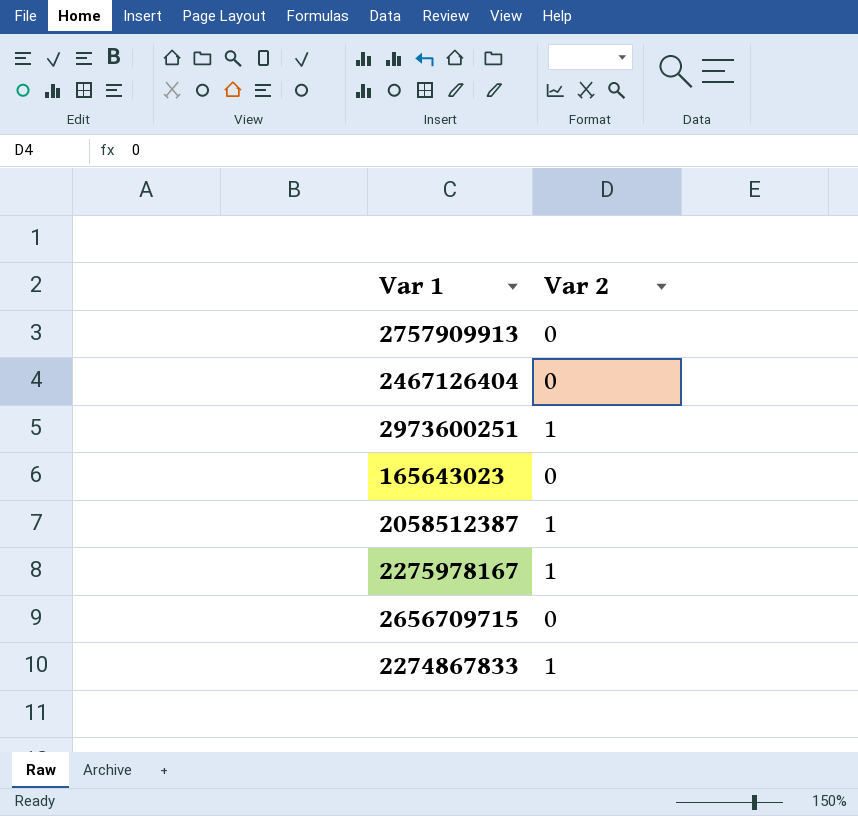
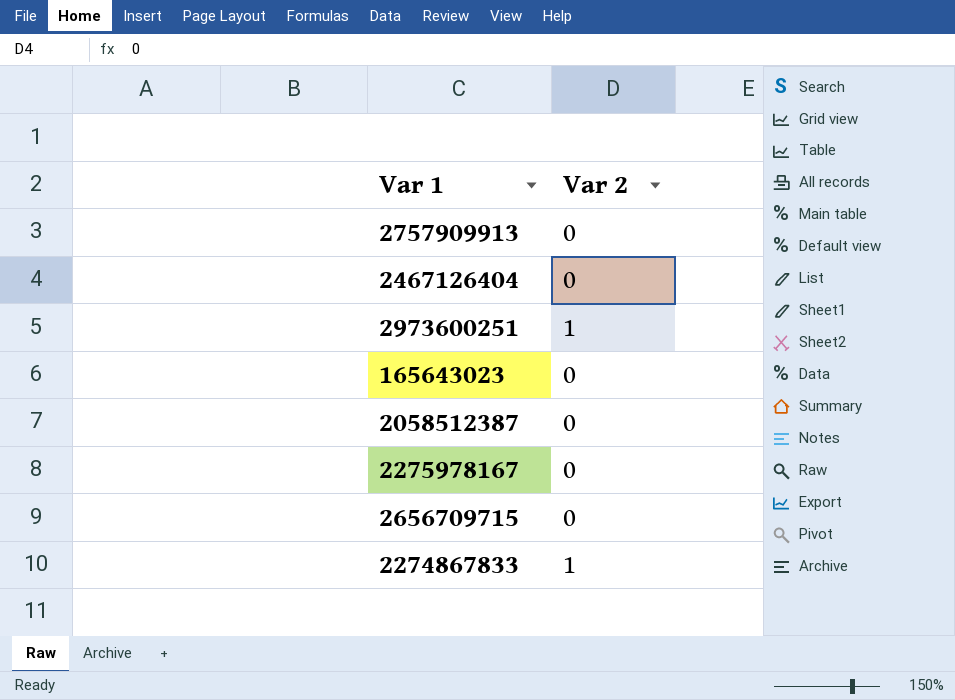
2058512387 | Var 2: 1 -> 0
2275978167 | Var 2: 1 -> 0

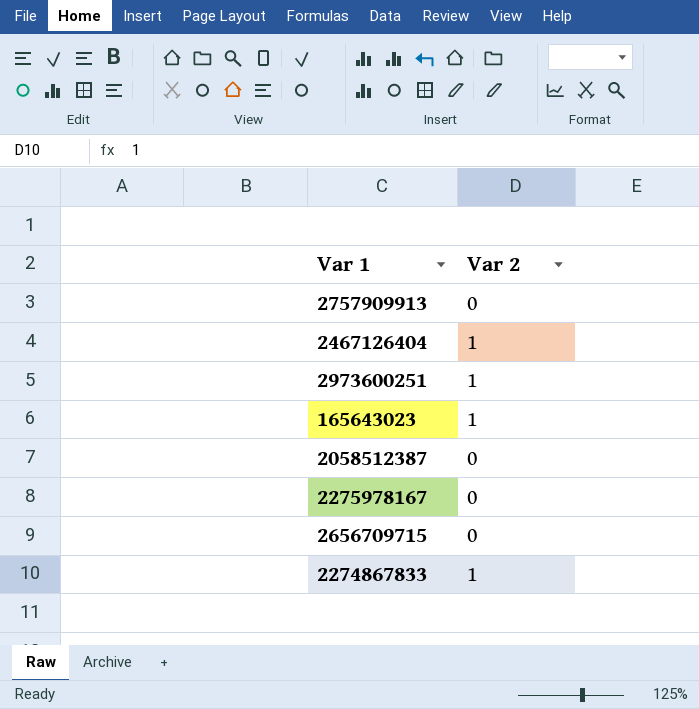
2467126404 | Var 2: 0 -> 1
165643023 | Var 2: 0 -> 1

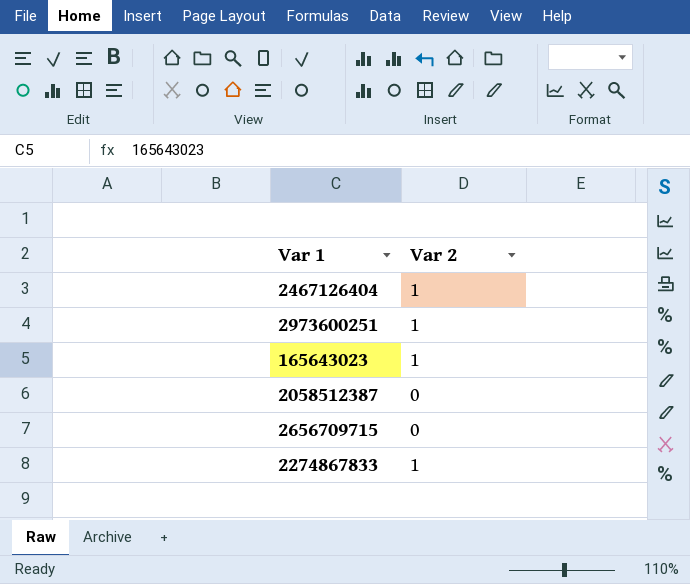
row 2757909913: 0 -> none
row 2275978167: 0 -> none

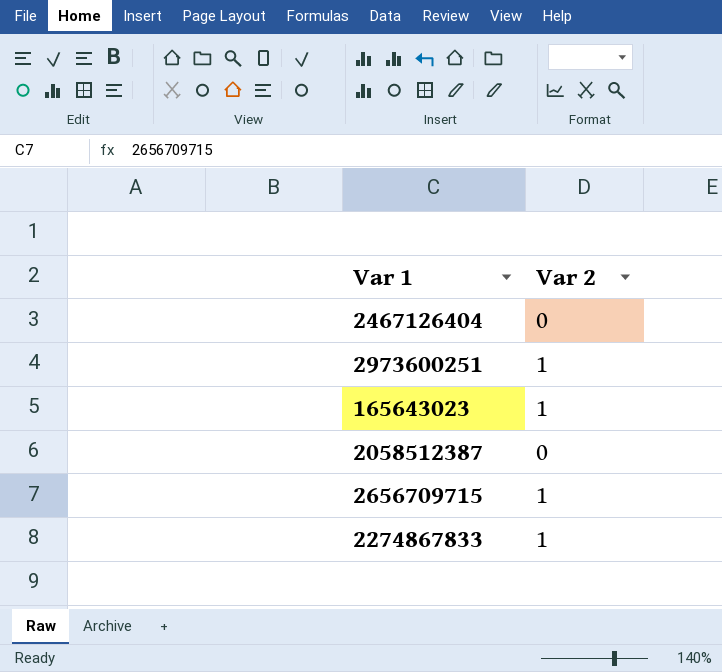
2467126404 | Var 2: 1 -> 0
2656709715 | Var 2: 0 -> 1

